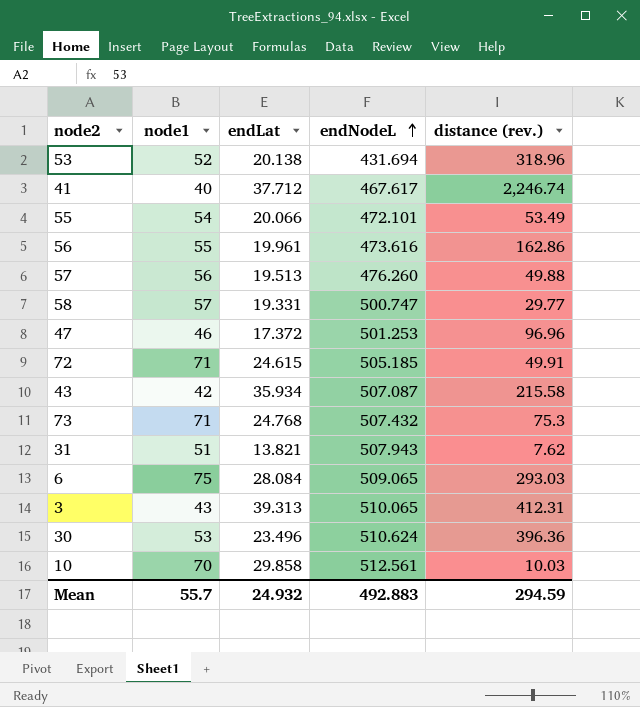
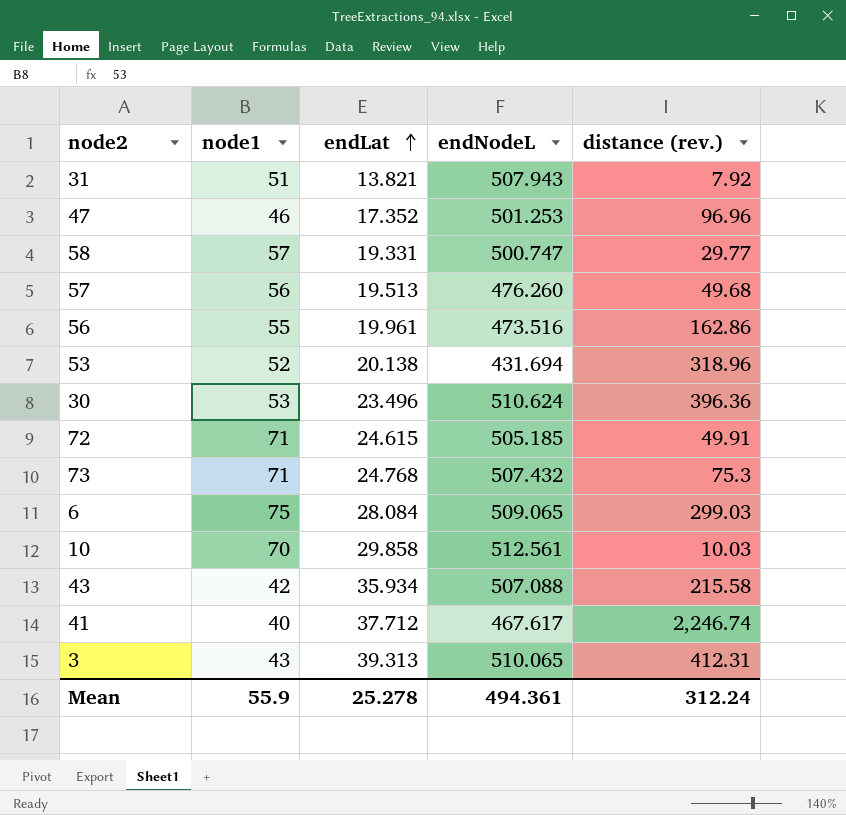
row order: endNodeL ascending -> endLat ascending
row 55: 54 | 20.066 | 472.101 | 53.49 -> none
31 | distance (rev.): 7.62 -> 7.92
47 | endLat: 17.372 -> 17.352
57 | distance (rev.): 49.88 -> 49.68
56 | endNodeL: 473.616 -> 473.516
6 | distance (rev.): 293.03 -> 299.03
43 | endNodeL: 507.087 -> 507.088
Mean | node1: 55.7 -> 55.9
Mean | endLat: 24.932 -> 25.278
Mean | endNodeL: 492.883 -> 494.361
Mean | distance (rev.): 294.59 -> 312.24

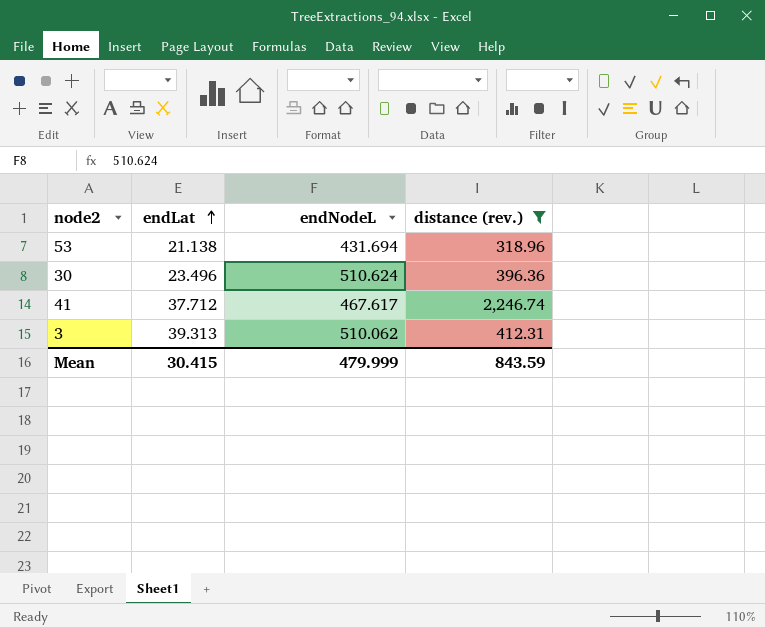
filter: none -> distance (rev.) >= 318.96
column node1 | position: 2 -> none
53 | endLat: 20.138 -> 21.138
3 | endNodeL: 510.065 -> 510.062
Mean | endLat: 25.278 -> 30.415
Mean | endNodeL: 494.361 -> 479.999
Mean | distance (rev.): 312.24 -> 843.59

